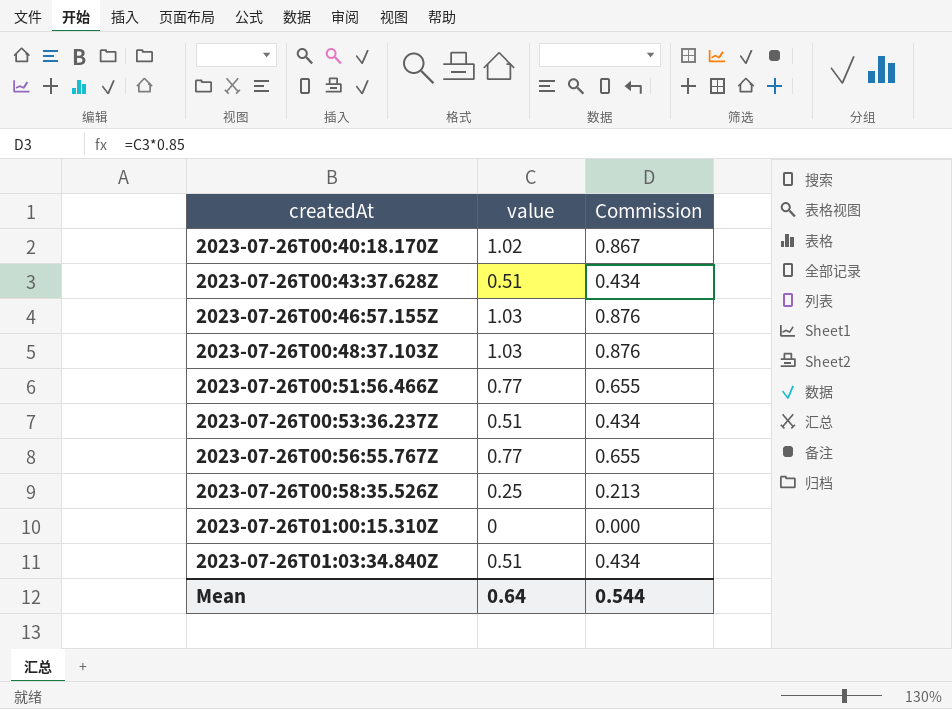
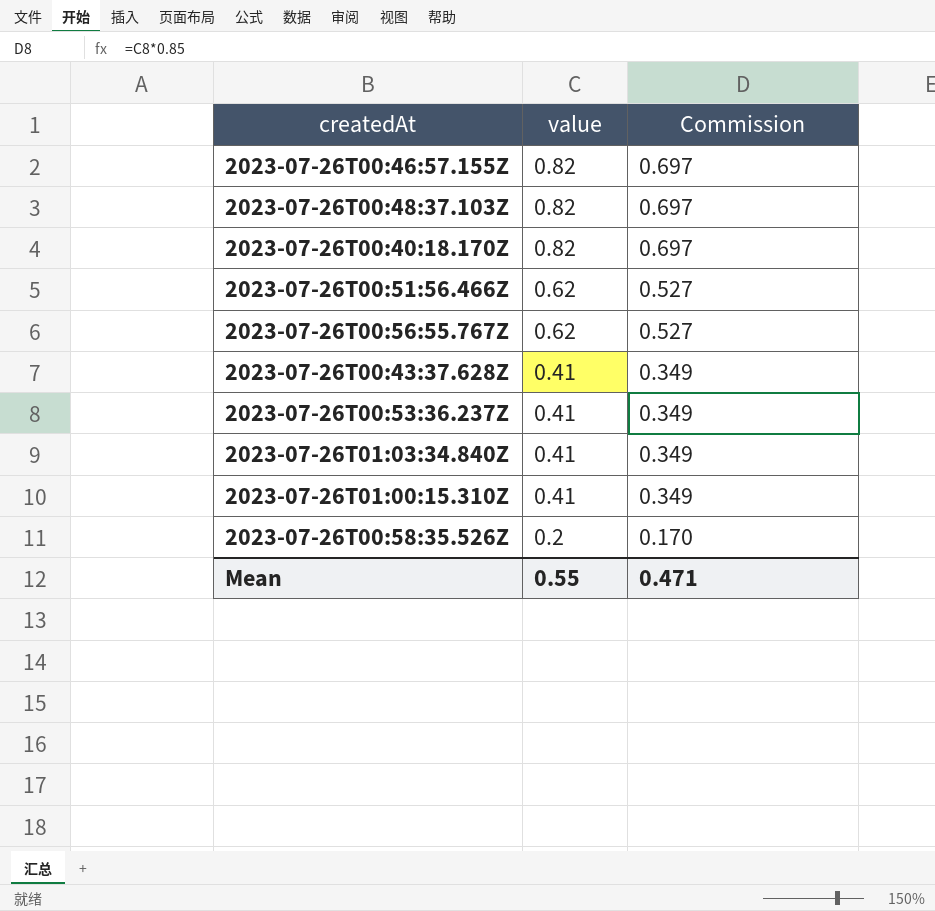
row order: createdAt ascending -> value descending
2023-07-26T00:46:57.155Z | value: 1.03 -> 0.82
2023-07-26T00:46:57.155Z | Commission: 0.876 -> 0.697
2023-07-26T00:48:37.103Z | value: 1.03 -> 0.82
2023-07-26T00:48:37.103Z | Commission: 0.876 -> 0.697
2023-07-26T00:40:18.170Z | value: 1.02 -> 0.82
2023-07-26T00:40:18.170Z | Commission: 0.867 -> 0.697
2023-07-26T00:51:56.466Z | value: 0.77 -> 0.62
2023-07-26T00:51:56.466Z | Commission: 0.655 -> 0.527
2023-07-26T00:56:55.767Z | value: 0.77 -> 0.62
2023-07-26T00:56:55.767Z | Commission: 0.655 -> 0.527
2023-07-26T00:43:37.628Z | value: 0.51 -> 0.41
2023-07-26T00:43:37.628Z | Commission: 0.434 -> 0.349
2023-07-26T00:53:36.237Z | value: 0.51 -> 0.41
2023-07-26T00:53:36.237Z | Commission: 0.434 -> 0.349
2023-07-26T01:03:34.840Z | value: 0.51 -> 0.41
2023-07-26T01:03:34.840Z | Commission: 0.434 -> 0.349
2023-07-26T01:00:15.310Z | value: 0 -> 0.41
2023-07-26T01:00:15.310Z | Commission: 0.000 -> 0.349
2023-07-26T00:58:35.526Z | value: 0.25 -> 0.2
2023-07-26T00:58:35.526Z | Commission: 0.213 -> 0.170
Mean | value: 0.64 -> 0.55
Mean | Commission: 0.544 -> 0.471

